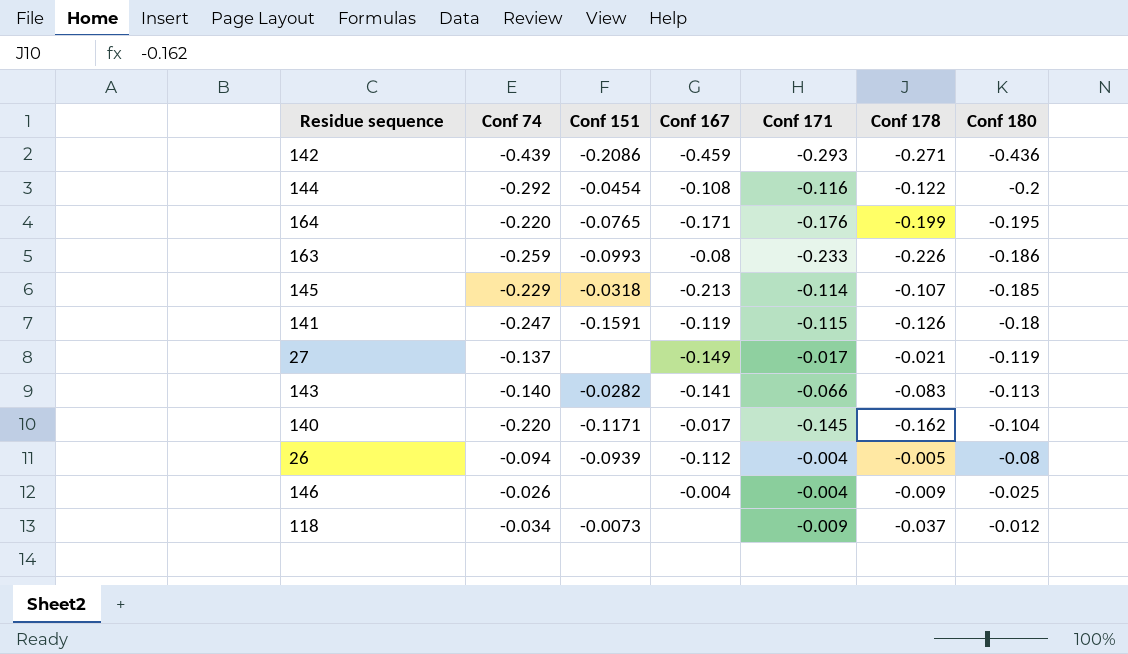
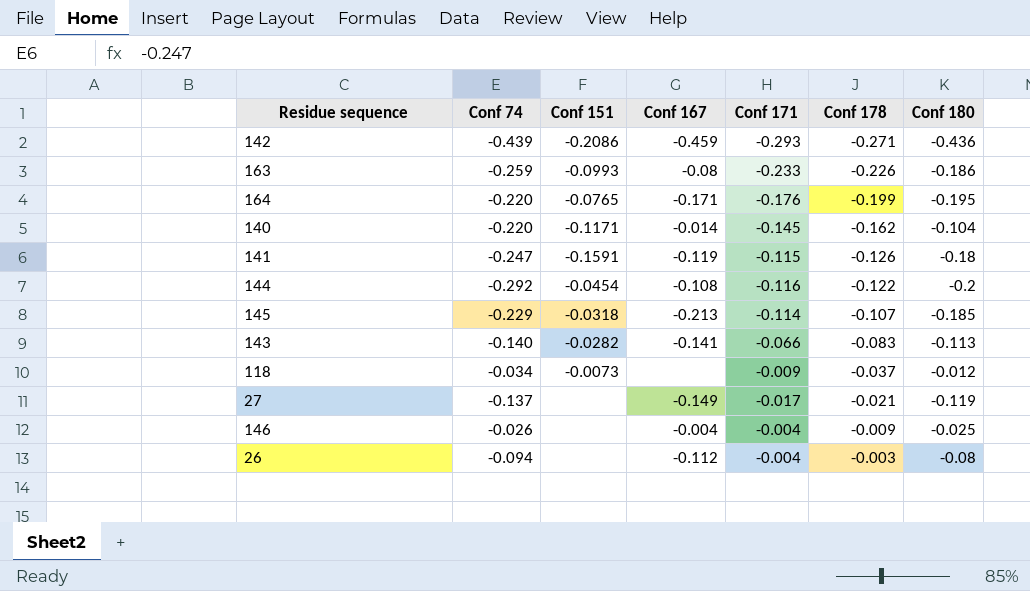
row order: Conf 180 ascending -> Conf 178 ascending
140 | Conf 167: -0.017 -> -0.014
26 | Conf 151: -0.0939 -> none
26 | Conf 178: -0.005 -> -0.003

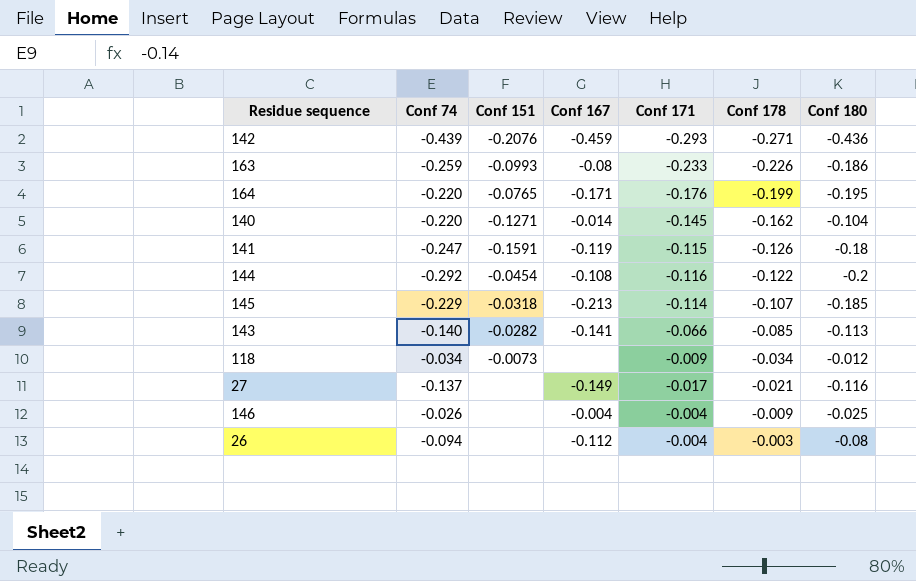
142 | Conf 151: -0.2086 -> -0.2076
140 | Conf 151: -0.1171 -> -0.1271
143 | Conf 178: -0.083 -> -0.085
118 | Conf 178: -0.037 -> -0.034
27 | Conf 180: -0.119 -> -0.116

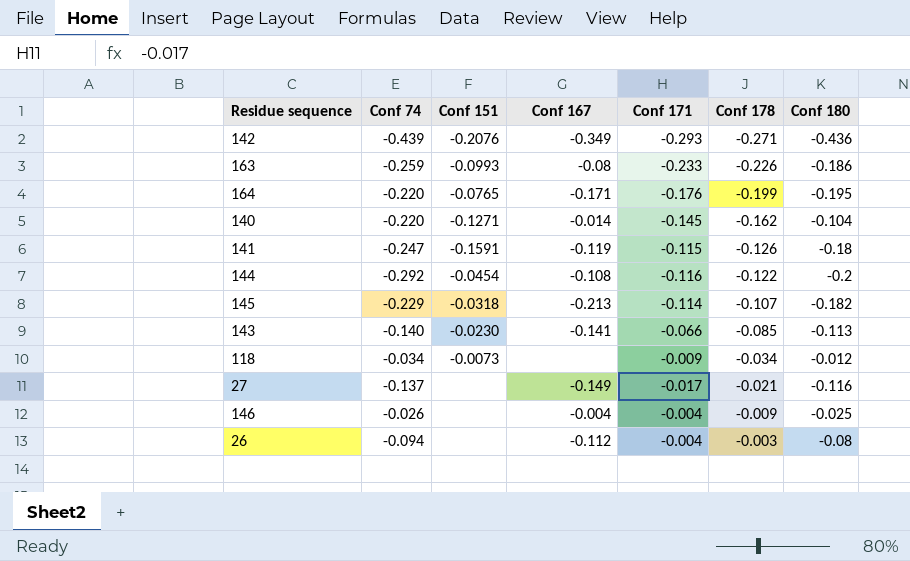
142 | Conf 167: -0.459 -> -0.349
145 | Conf 180: -0.185 -> -0.182
143 | Conf 151: -0.0282 -> -0.0230

